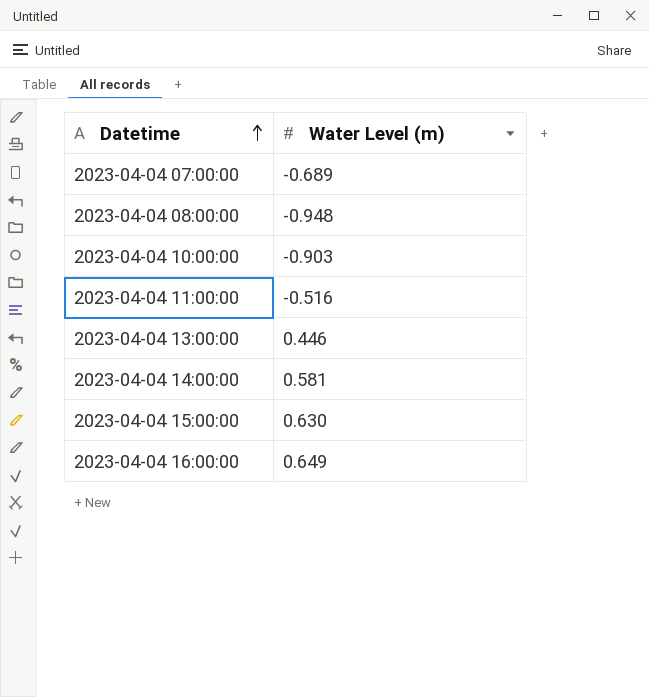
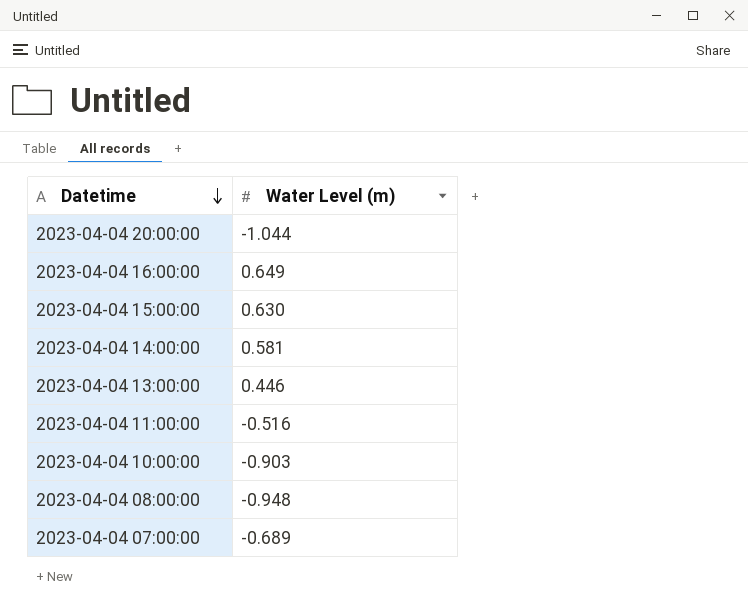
row order: Datetime ascending -> Datetime descending
row 2023-04-04 20:00:00: none -> -1.044

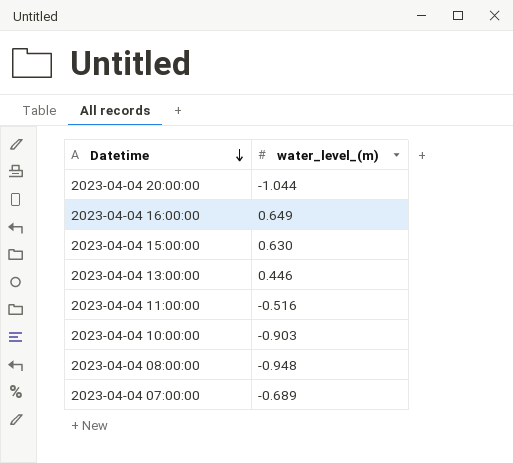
column name: Water Level (m) -> water_level_(m)
row 2023-04-04 14:00:00: 0.581 -> none

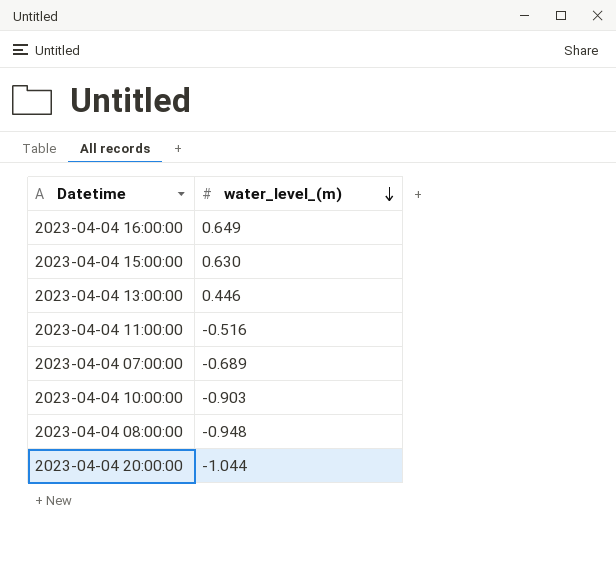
row order: Datetime descending -> water_level_(m) descending

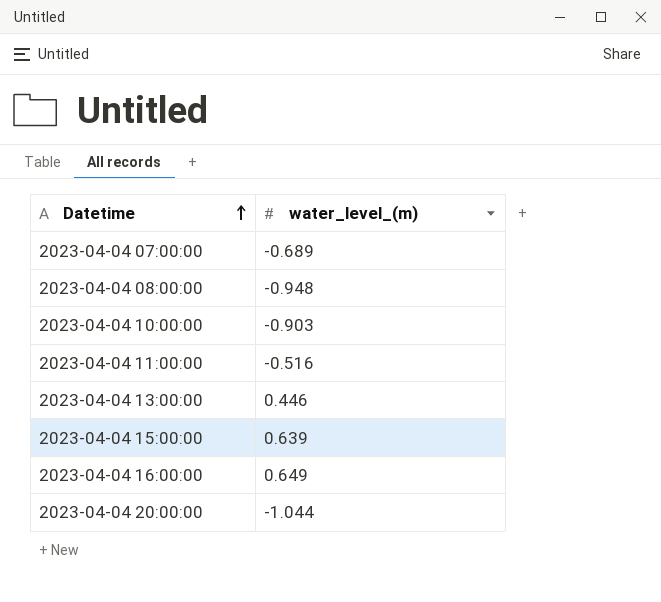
row order: water_level_(m) descending -> Datetime ascending
2023-04-04 15:00:00 | water_level_(m): 0.630 -> 0.639

